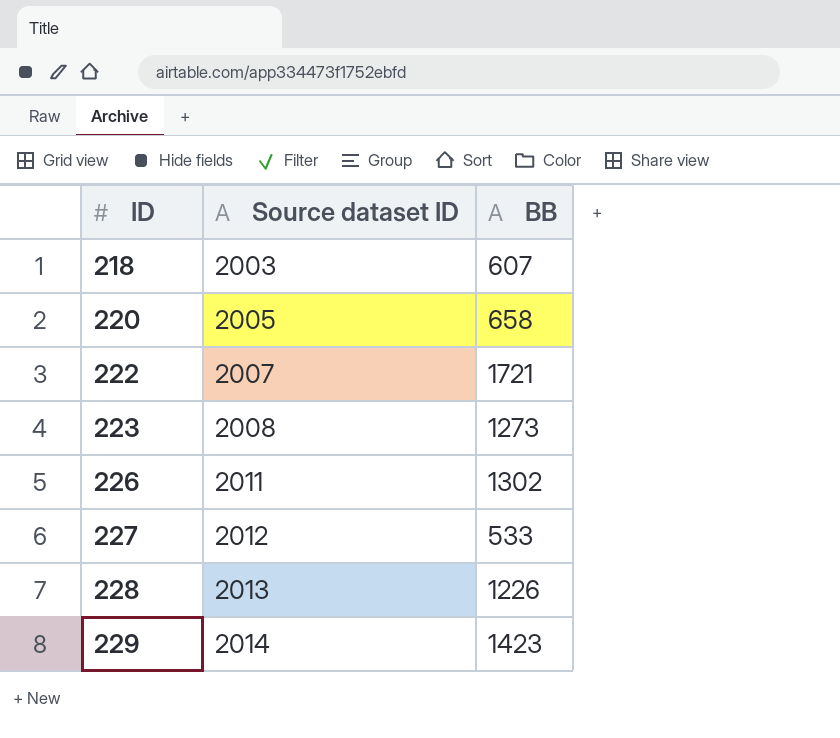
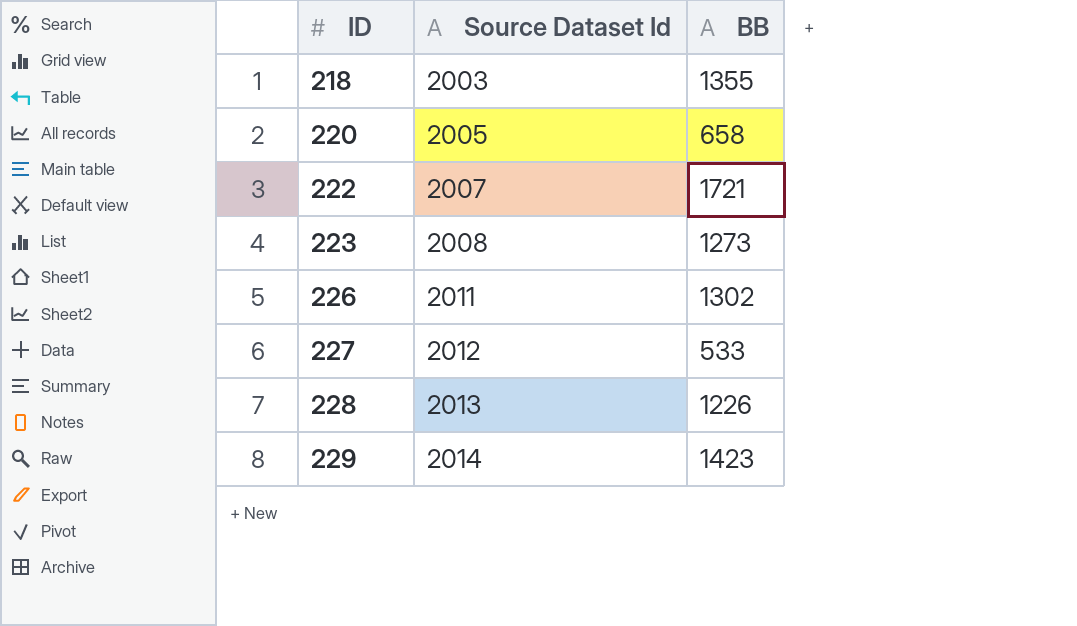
column name: Source dataset ID -> Source Dataset Id
218 | BB: 607 -> 1355

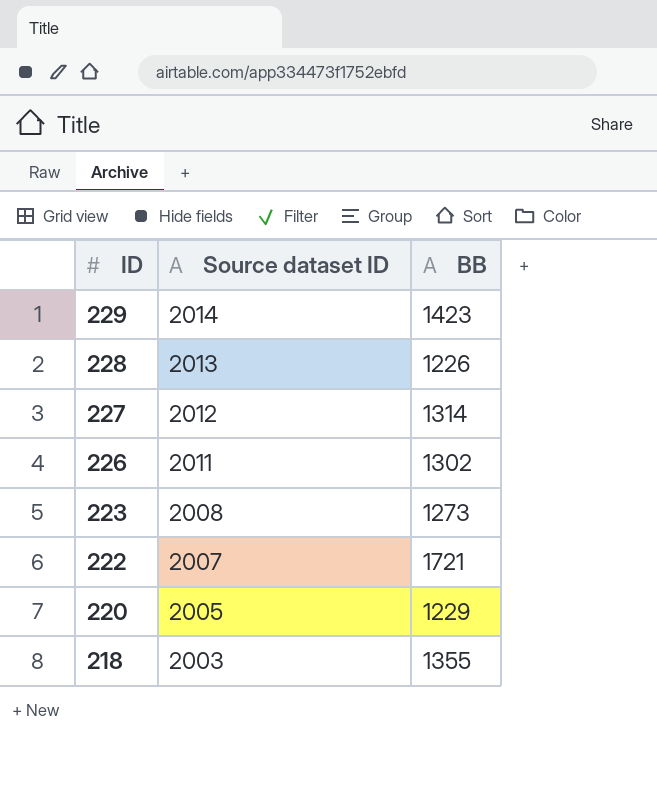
row order: ID ascending -> ID descending
column name: Source Dataset Id -> Source dataset ID
227 | BB: 533 -> 1314
220 | BB: 658 -> 1229

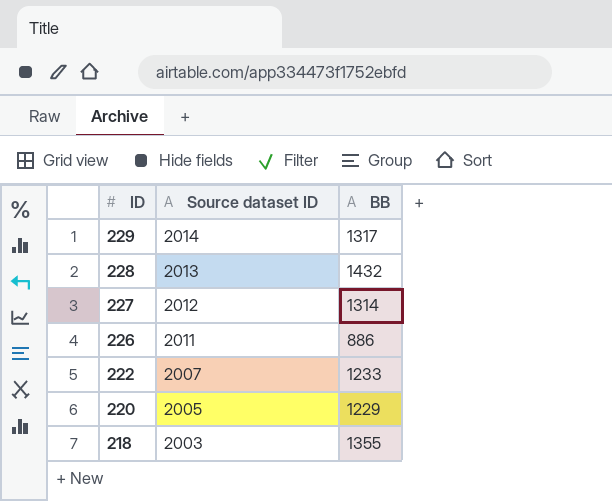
row 223: 2008 | 1273 -> none
229 | BB: 1423 -> 1317
228 | BB: 1226 -> 1432
226 | BB: 1302 -> 886
222 | BB: 1721 -> 1233

